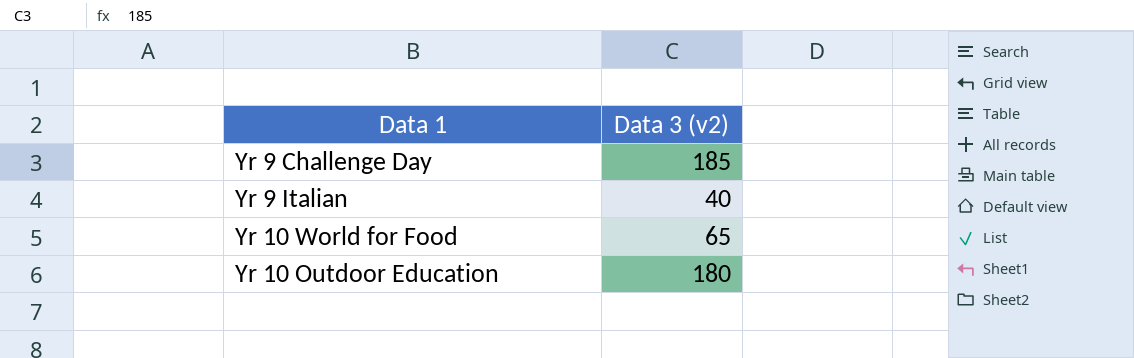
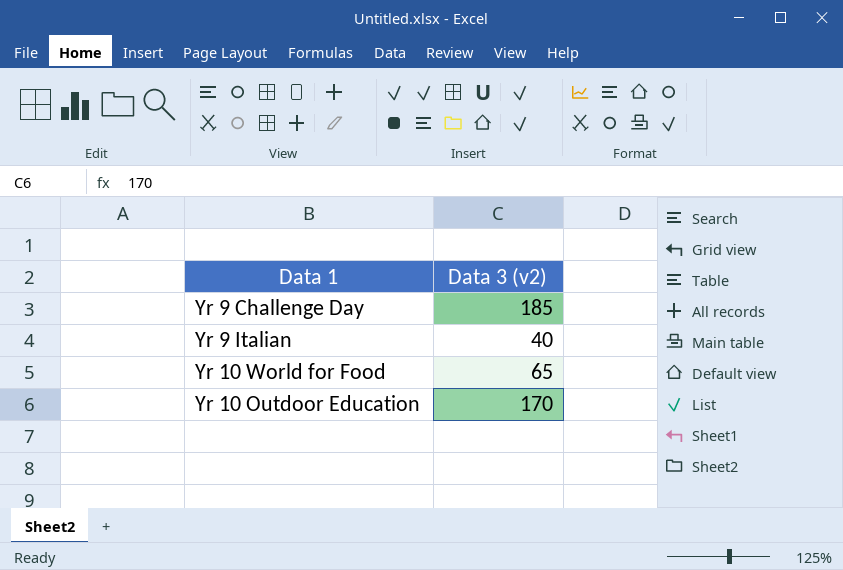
Yr 10 Outdoor Education | Data 3 (v2): 180 -> 170

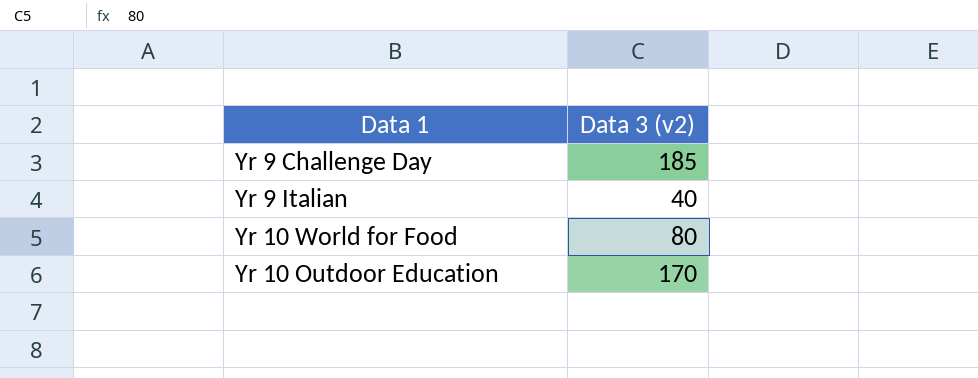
Yr 10 World for Food | Data 3 (v2): 65 -> 80

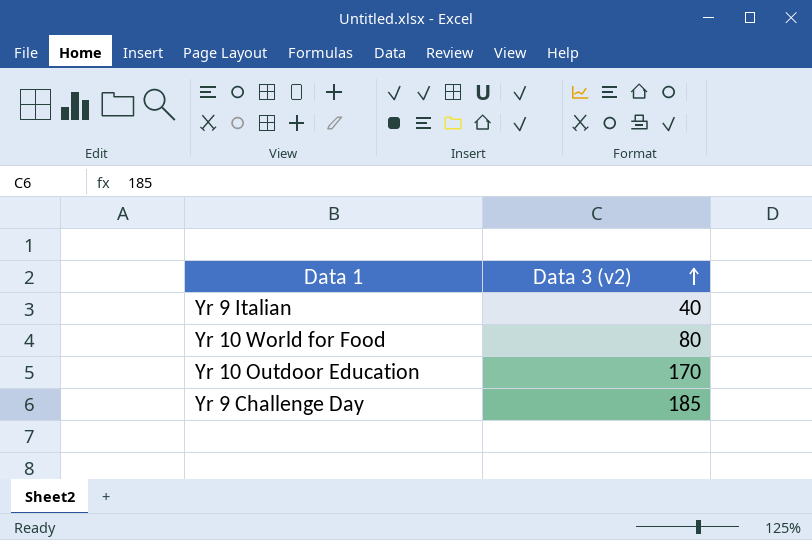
row order: none -> Data 3 (v2) ascending

